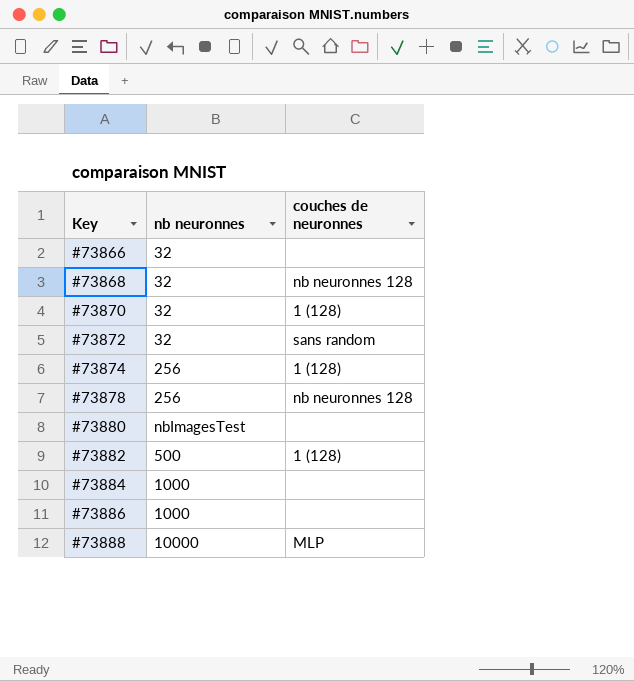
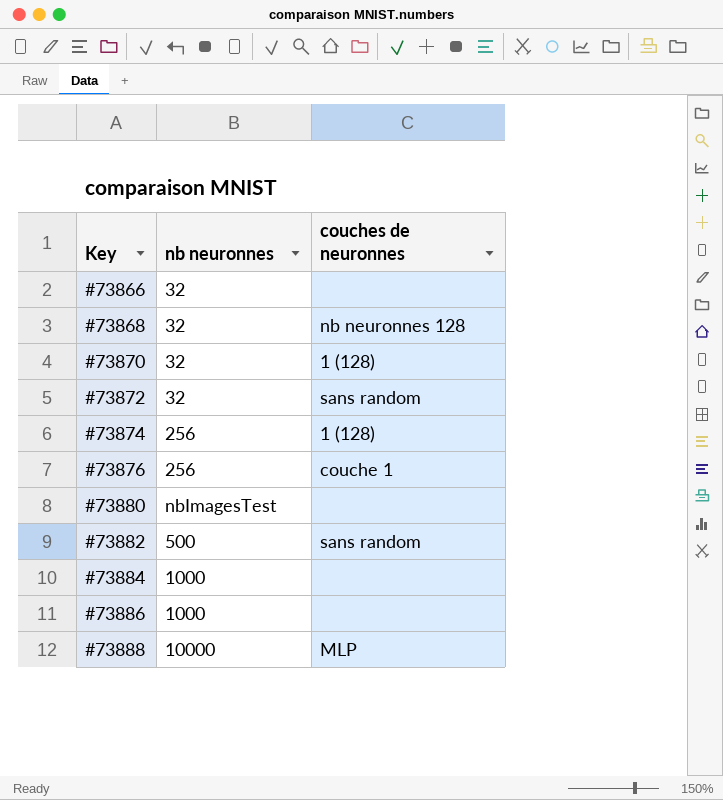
row #73878: 256 | nb neuronnes 128 -> none
row #73876: none -> 256 | couche 1
#73882 | couches de neuronnes: 1 (128) -> sans random

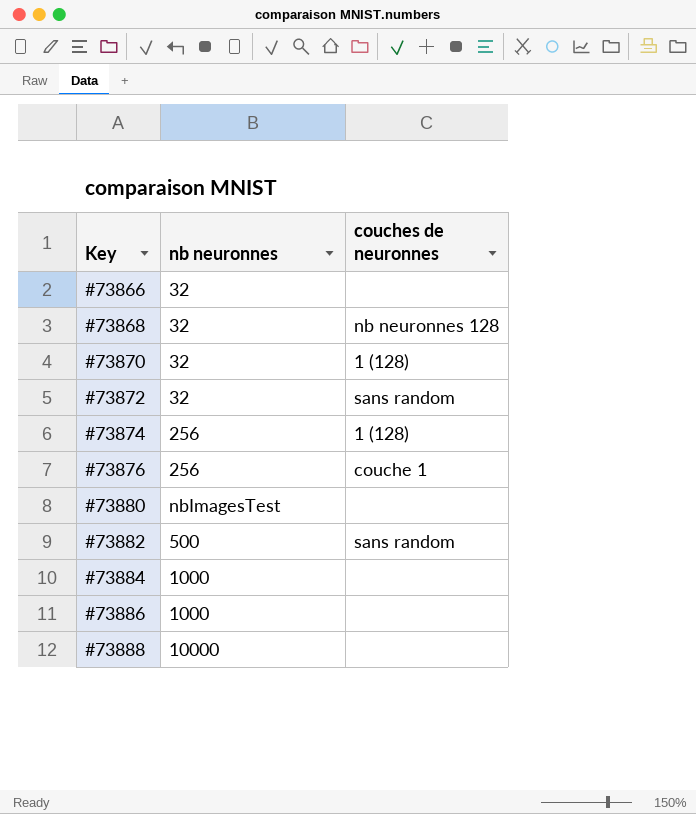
#73888 | couches de neuronnes: MLP -> none

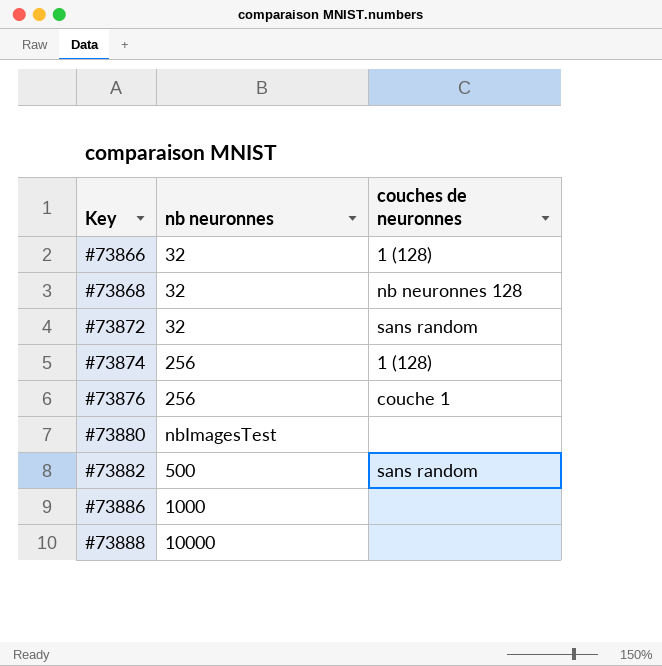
row #73870: 32 | 1 (128) -> none
row #73884: 1000 | none -> none
#73866 | couches de neuronnes: none -> 1 (128)

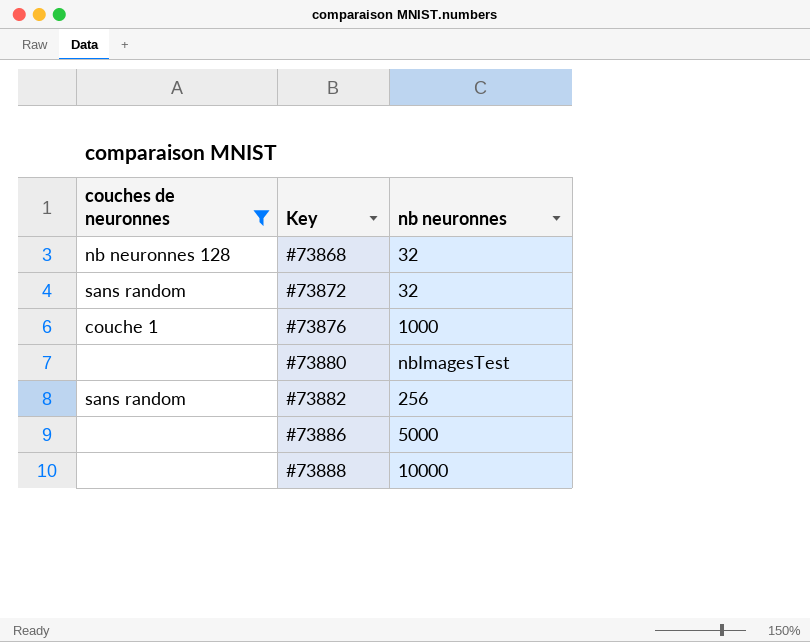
filter: none -> couches de neuronnes != 1 (128)
column couches de neuronnes | position: 3 -> 1
#73876 | nb neuronnes: 256 -> 1000
#73882 | nb neuronnes: 500 -> 256
#73886 | nb neuronnes: 1000 -> 5000

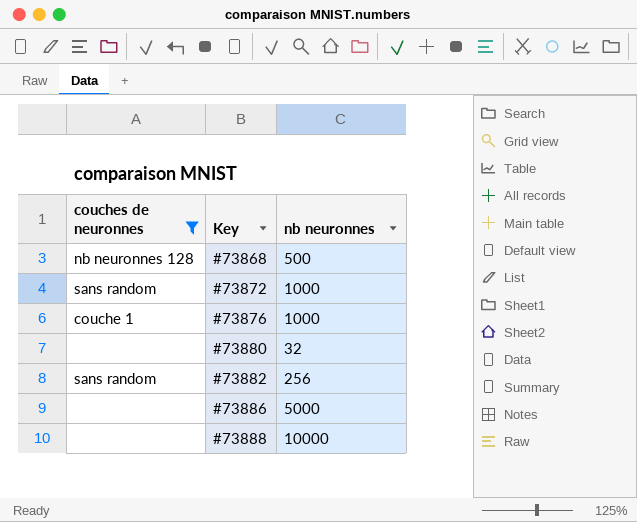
#73868 | nb neuronnes: 32 -> 500
#73872 | nb neuronnes: 32 -> 1000
#73880 | nb neuronnes: nbImagesTest -> 32

